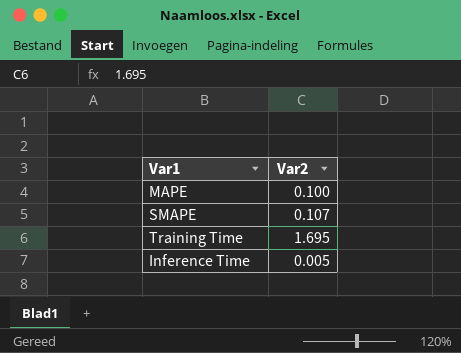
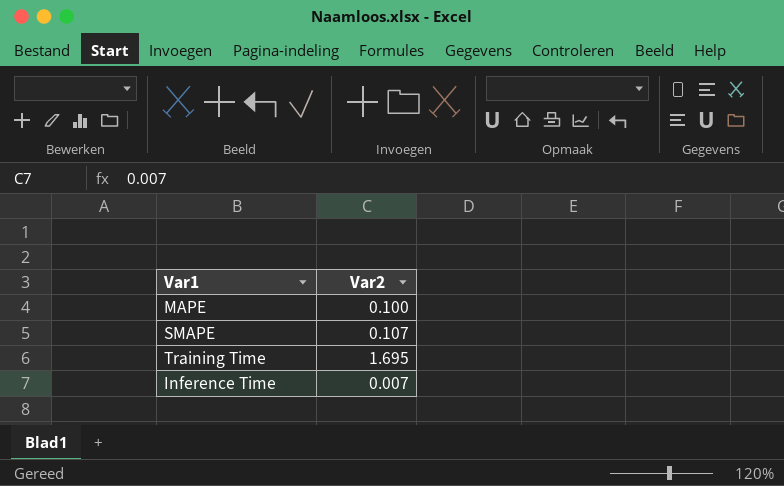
Inference Time | Var2: 0.005 -> 0.007

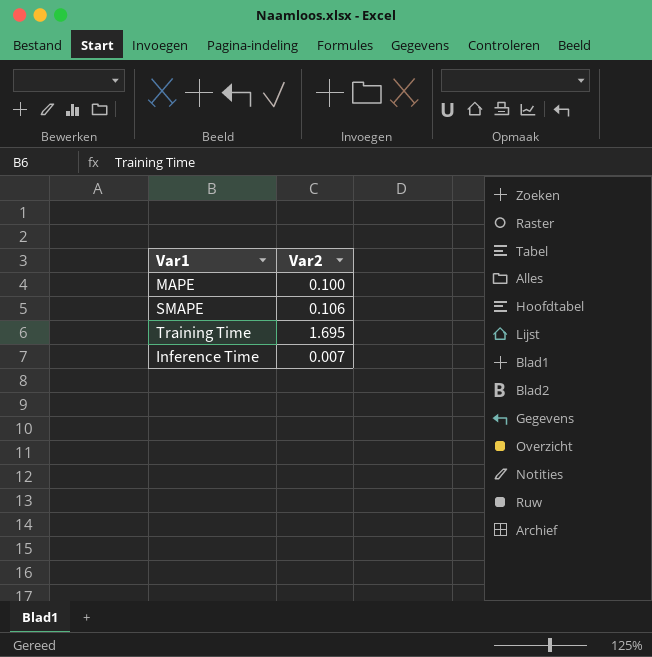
SMAPE | Var2: 0.107 -> 0.106

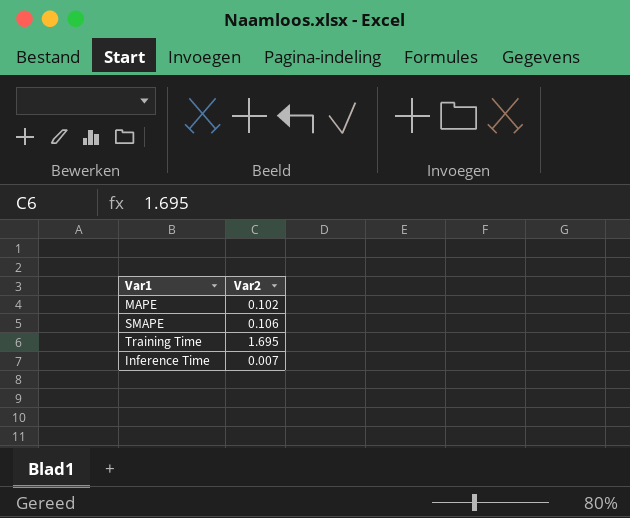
MAPE | Var2: 0.100 -> 0.102

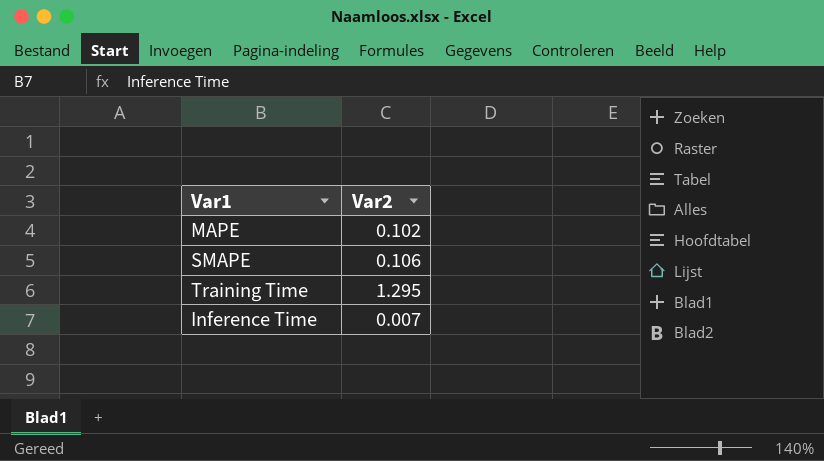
Training Time | Var2: 1.695 -> 1.295

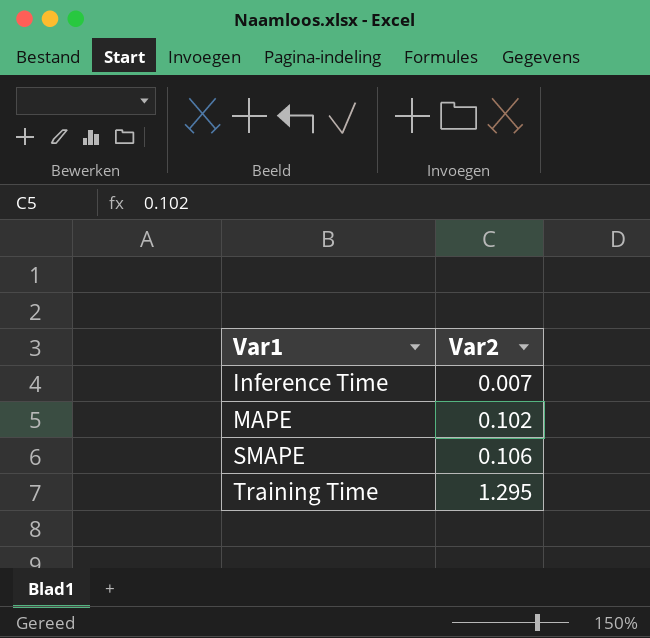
row order: none -> Var1 ascending

